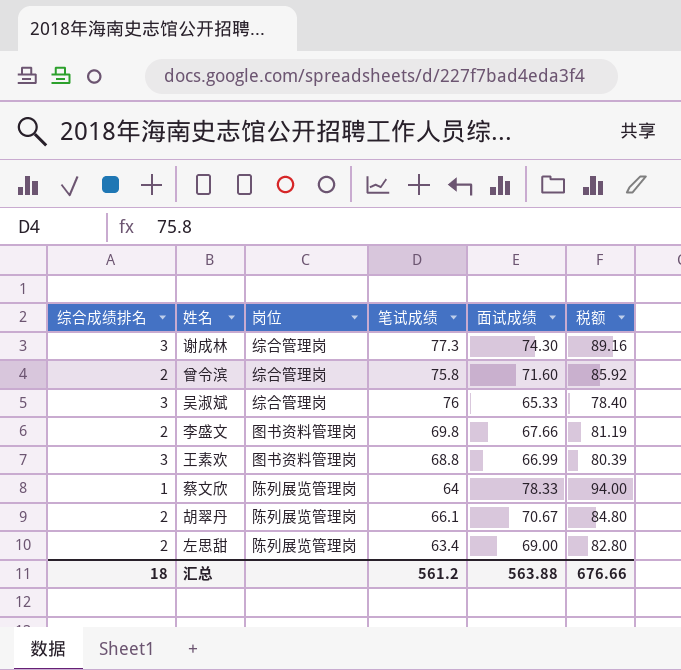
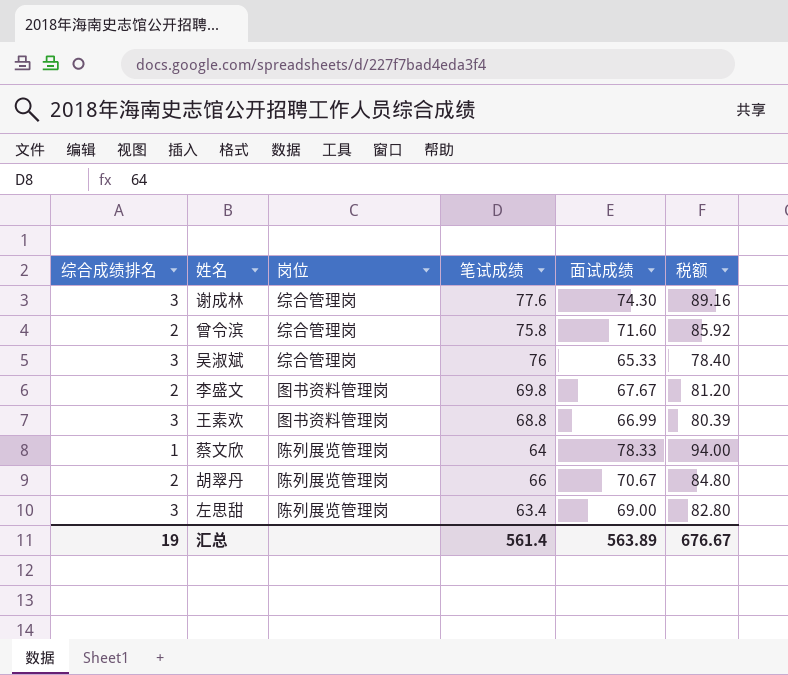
谢成林 | 笔试成绩: 77.3 -> 77.6
李盛文 | 面试成绩: 67.66 -> 67.67
李盛文 | 税额: 81.19 -> 81.20
胡翠丹 | 笔试成绩: 66.1 -> 66
左思甜 | 综合成绩排名: 2 -> 3
汇总 | 综合成绩排名: 18 -> 19
汇总 | 笔试成绩: 561.2 -> 561.4
汇总 | 面试成绩: 563.88 -> 563.89
汇总 | 税额: 676.66 -> 676.67

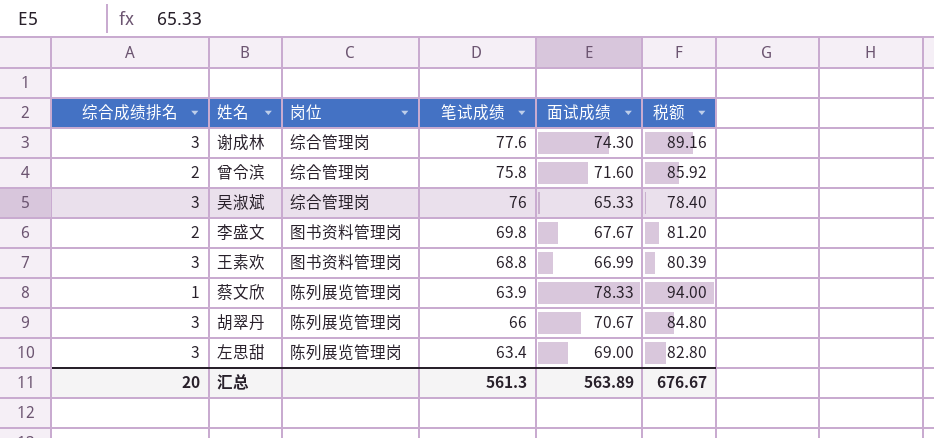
蔡文欣 | 笔试成绩: 64 -> 63.9
胡翠丹 | 综合成绩排名: 2 -> 3
汇总 | 综合成绩排名: 19 -> 20
汇总 | 笔试成绩: 561.4 -> 561.3

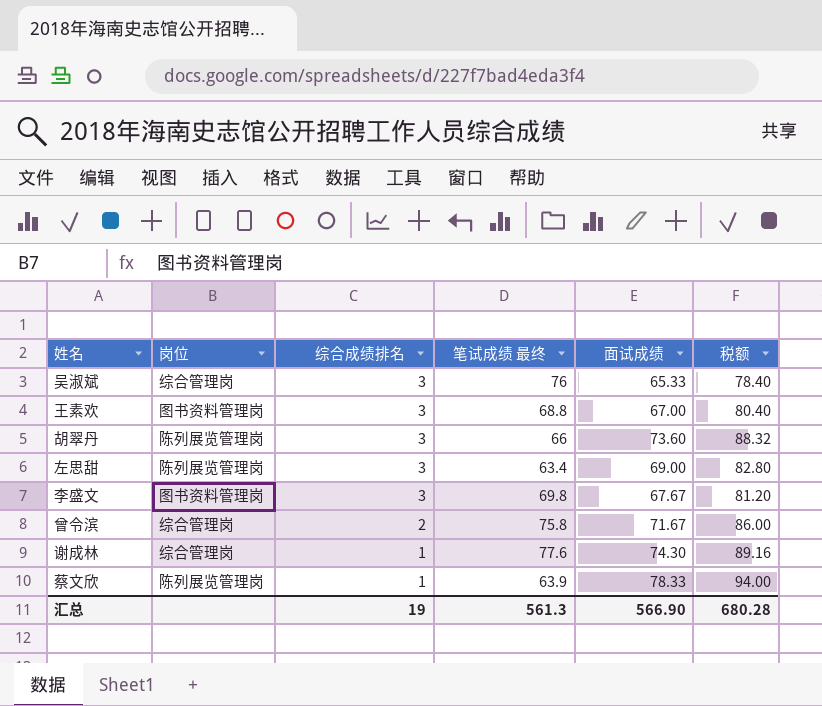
row order: none -> 综合成绩排名 descending
column 综合成绩排名 | position: 1 -> 3
column name: 笔试成绩 -> 笔试成绩 最终
王素欢 | 面试成绩: 66.99 -> 67.00
王素欢 | 税额: 80.39 -> 80.40
胡翠丹 | 面试成绩: 70.67 -> 73.60
胡翠丹 | 税额: 84.80 -> 88.32
李盛文 | 综合成绩排名: 2 -> 3
曾令滨 | 面试成绩: 71.60 -> 71.67
曾令滨 | 税额: 85.92 -> 86.00
谢成林 | 综合成绩排名: 3 -> 1
汇总 | 综合成绩排名: 20 -> 19
汇总 | 面试成绩: 563.89 -> 566.90
汇总 | 税额: 676.67 -> 680.28

